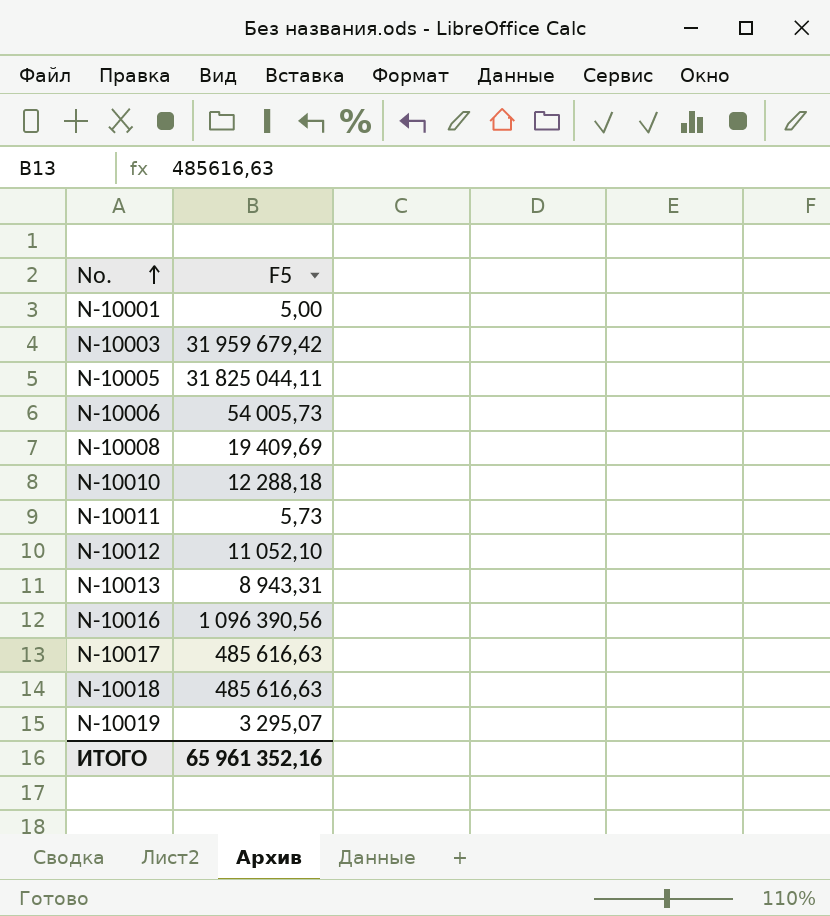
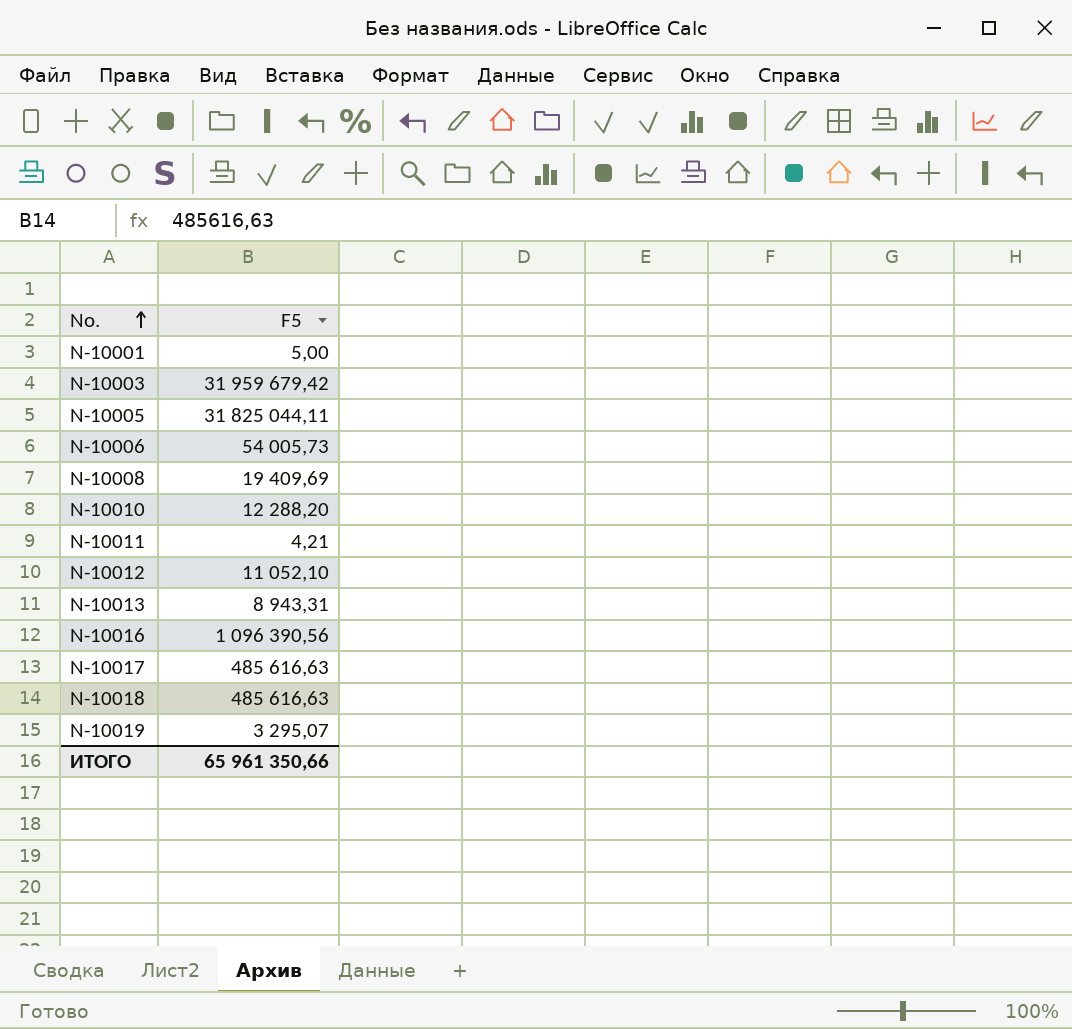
N-10010 | F5: 12 288,18 -> 12 288,20
N-10011 | F5: 5,73 -> 4,21
ИТОГО | F5: 65 961 352,16 -> 65 961 350,66

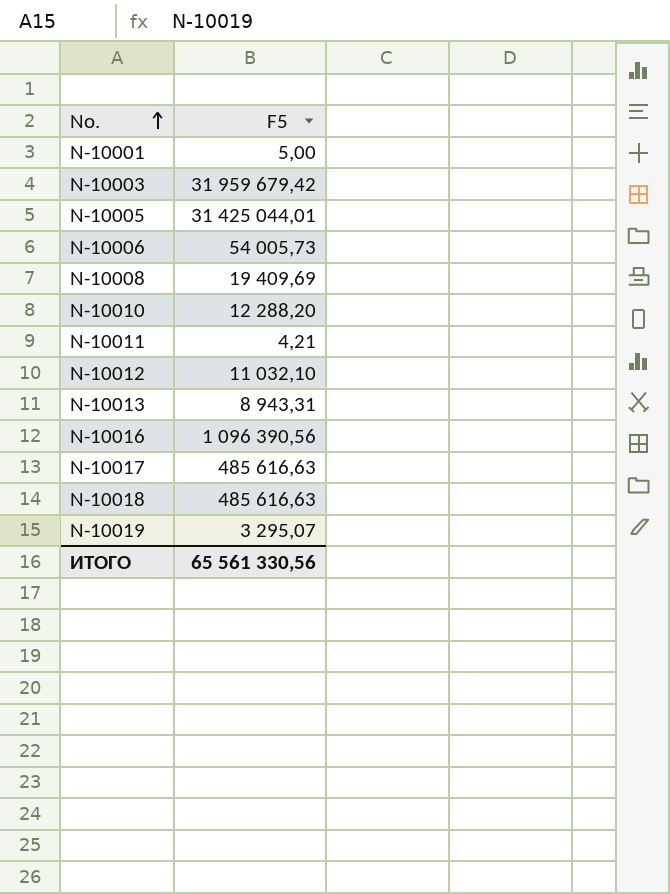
N-10005 | F5: 31 825 044,11 -> 31 425 044,01
N-10012 | F5: 11 052,10 -> 11 032,10
ИТОГО | F5: 65 961 350,66 -> 65 561 330,56

